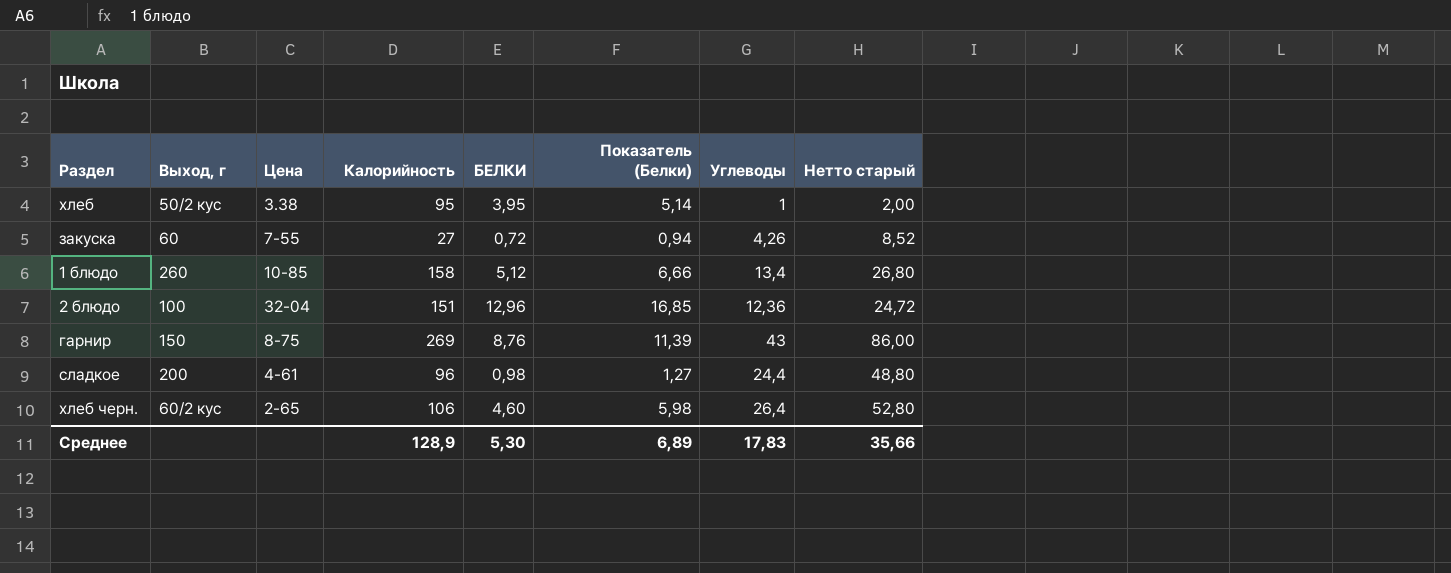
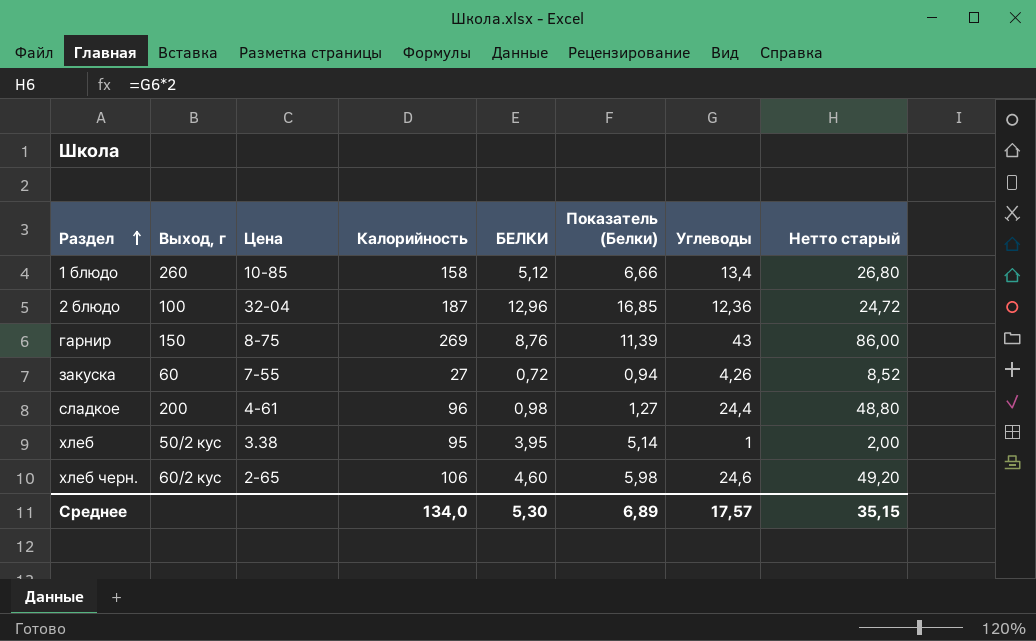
row order: none -> Раздел ascending
2 блюдо | Калорийность: 151 -> 187
хлеб черн. | Углеводы: 26,4 -> 24,6
хлеб черн. | Нетто старый: 52,80 -> 49,20
Среднее | Калорийность: 128,9 -> 134,0
Среднее | Углеводы: 17,83 -> 17,57
Среднее | Нетто старый: 35,66 -> 35,15

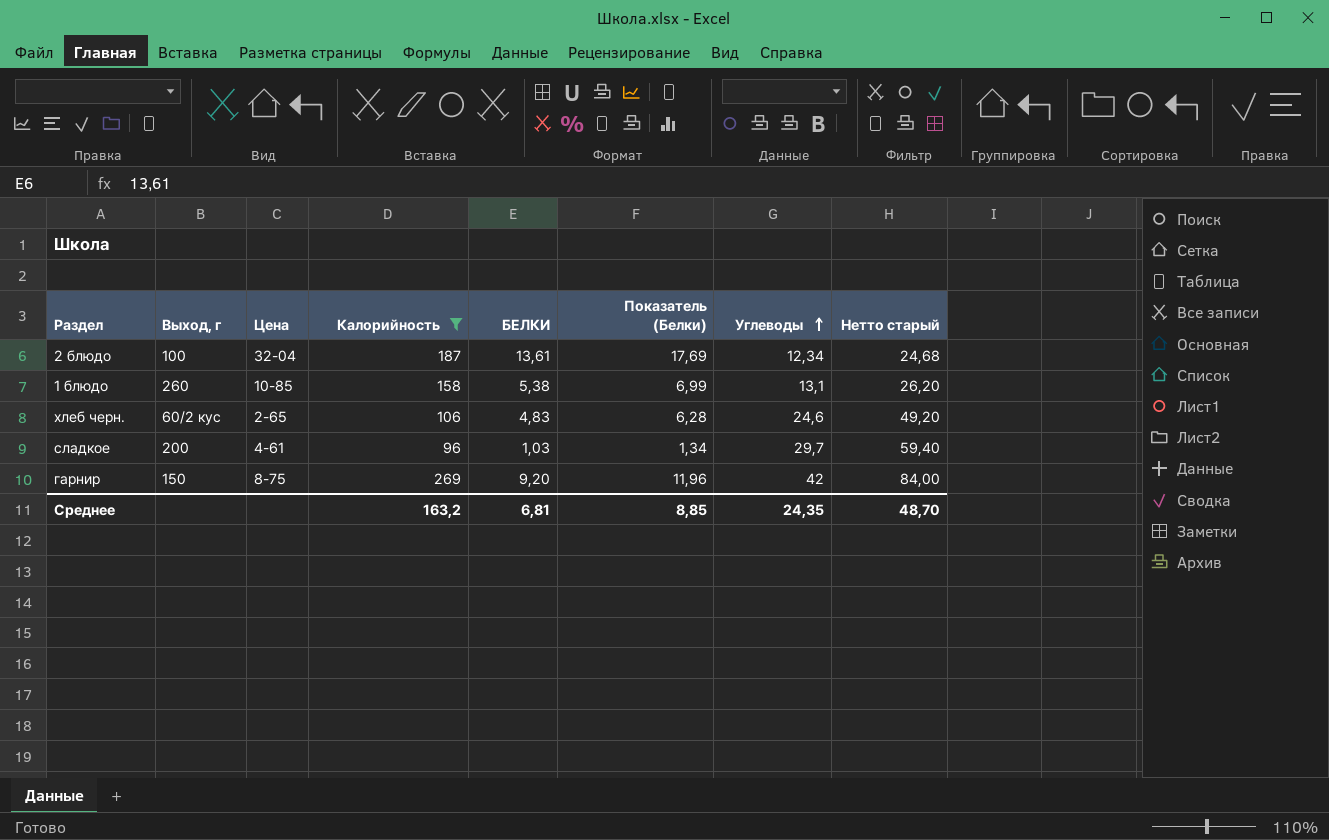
filter: none -> Калорийность >= 96
row order: Раздел ascending -> Углеводы ascending
2 блюдо | БЕЛКИ: 12,96 -> 13,61
2 блюдо | Показатель (Белки): 16,85 -> 17,69
2 блюдо | Углеводы: 12,36 -> 12,34
2 блюдо | Нетто старый: 24,72 -> 24,68
1 блюдо | БЕЛКИ: 5,12 -> 5,38
1 блюдо | Показатель (Белки): 6,66 -> 6,99
1 блюдо | Углеводы: 13,4 -> 13,1
1 блюдо | Нетто старый: 26,80 -> 26,20
хлеб черн. | БЕЛКИ: 4,60 -> 4,83
хлеб черн. | Показатель (Белки): 5,98 -> 6,28
сладкое | БЕЛКИ: 0,98 -> 1,03
сладкое | Показатель (Белки): 1,27 -> 1,34
сладкое | Углеводы: 24,4 -> 29,7
сладкое | Нетто старый: 48,80 -> 59,40
гарнир | БЕЛКИ: 8,76 -> 9,20
гарнир | Показатель (Белки): 11,39 -> 11,96
гарнир | Углеводы: 43 -> 42
гарнир | Нетто старый: 86,00 -> 84,00
Среднее | Калорийность: 134,0 -> 163,2
Среднее | БЕЛКИ: 5,30 -> 6,81
Среднее | Показатель (Белки): 6,89 -> 8,85
Среднее | Углеводы: 17,57 -> 24,35
Среднее | Нетто старый: 35,15 -> 48,70

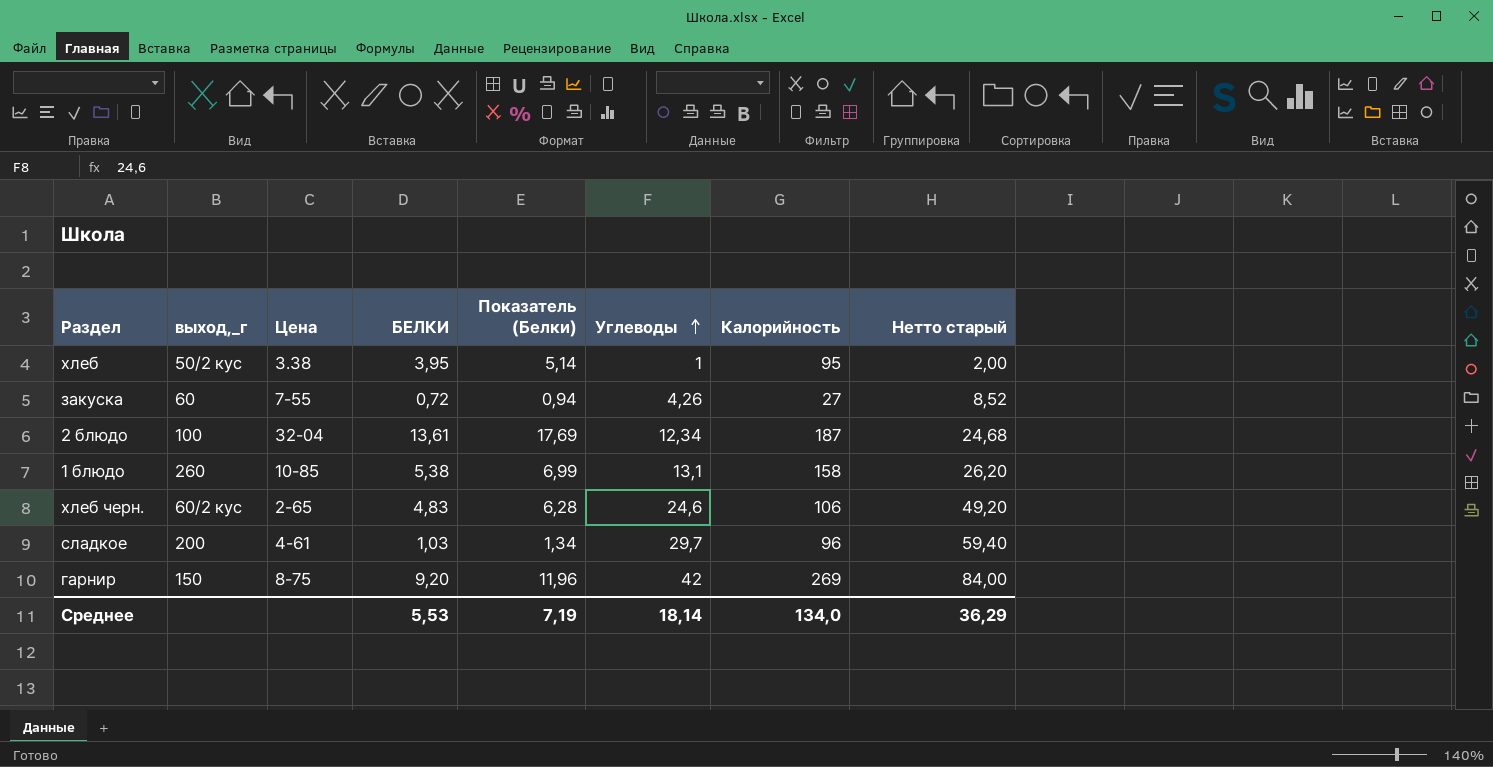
filter: Калорийность >= 96 -> none
column name: Выход, г -> выход,_г
column Калорийность | position: 4 -> 7
Среднее | БЕЛКИ: 6,81 -> 5,53
Среднее | Показатель (Белки): 8,85 -> 7,19
Среднее | Углеводы: 24,35 -> 18,14
Среднее | Калорийность: 163,2 -> 134,0
Среднее | Нетто старый: 48,70 -> 36,29

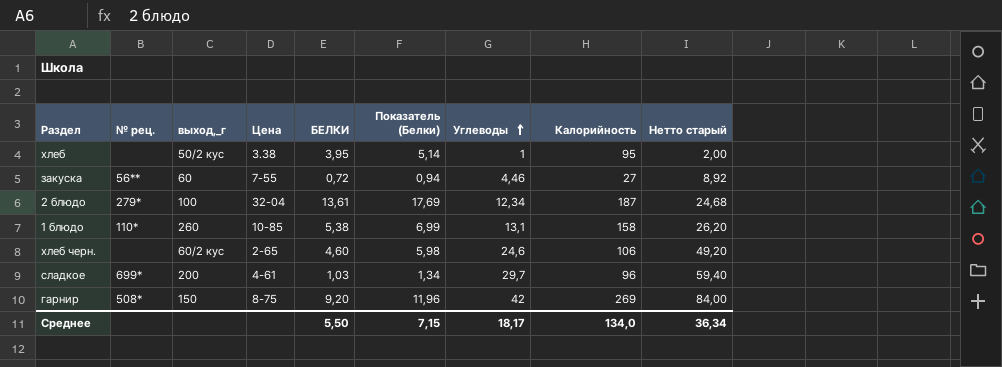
column № рец. | position: none -> 2
закуска | Углеводы: 4,26 -> 4,46
закуска | Нетто старый: 8,52 -> 8,92
хлеб черн. | БЕЛКИ: 4,83 -> 4,60
хлеб черн. | Показатель (Белки): 6,28 -> 5,98
Среднее | БЕЛКИ: 5,53 -> 5,50
Среднее | Показатель (Белки): 7,19 -> 7,15
Среднее | Углеводы: 18,14 -> 18,17
Среднее | Нетто старый: 36,29 -> 36,34

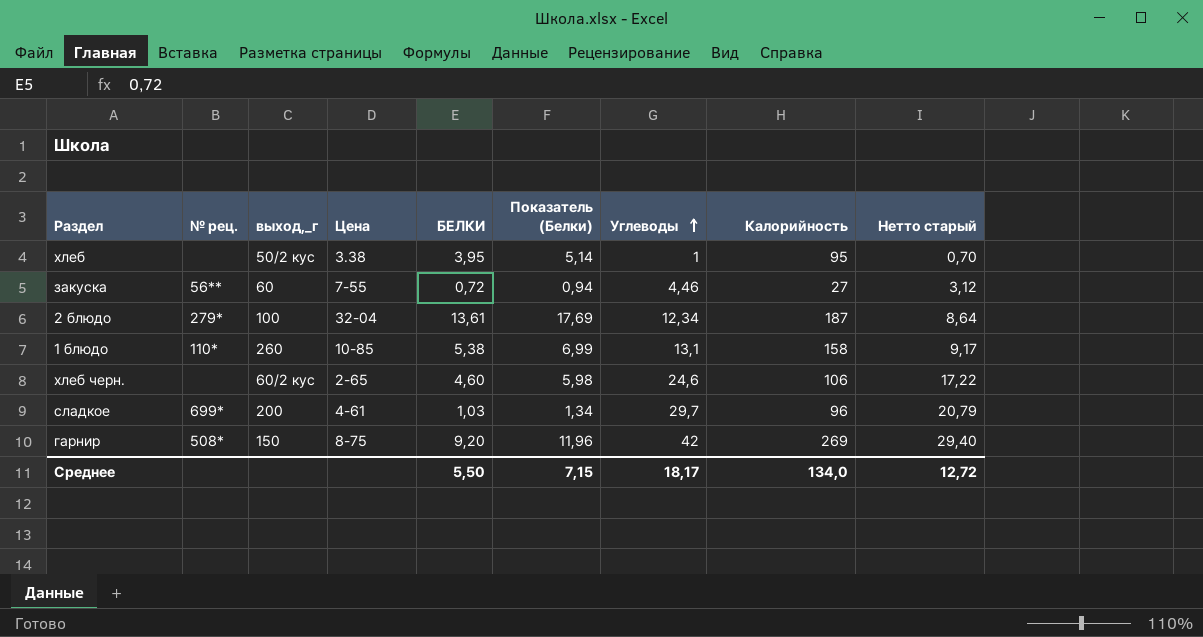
column Нетто старый | formula: [Углеводы] * 2 -> [Углеводы] * 0,7
Среднее | Нетто старый: 36,34 -> 12,72

